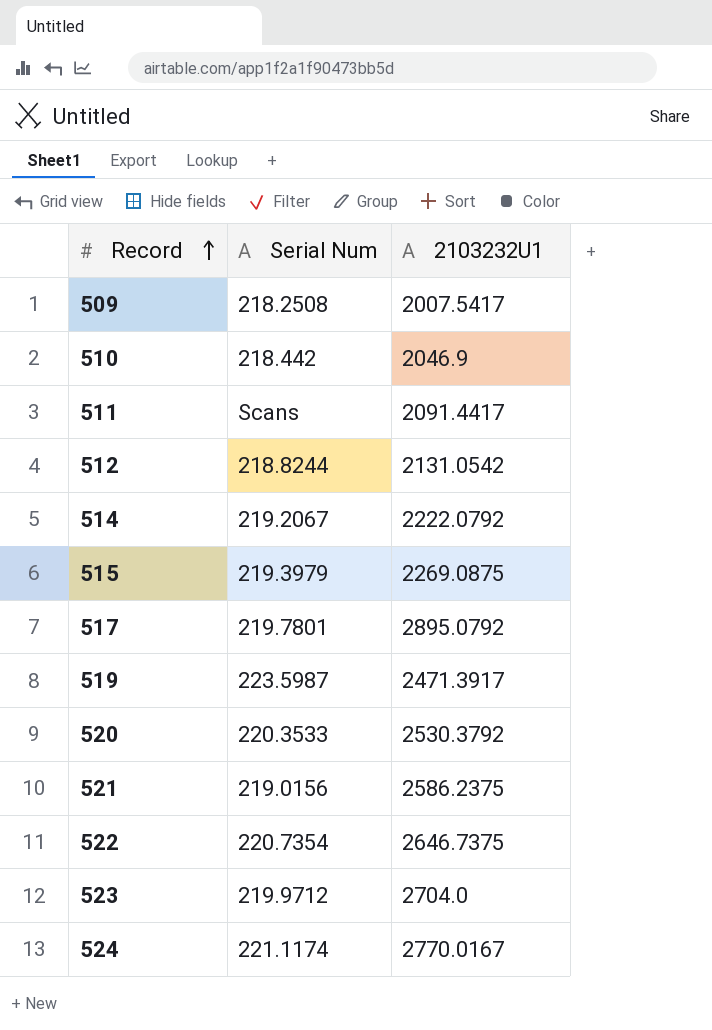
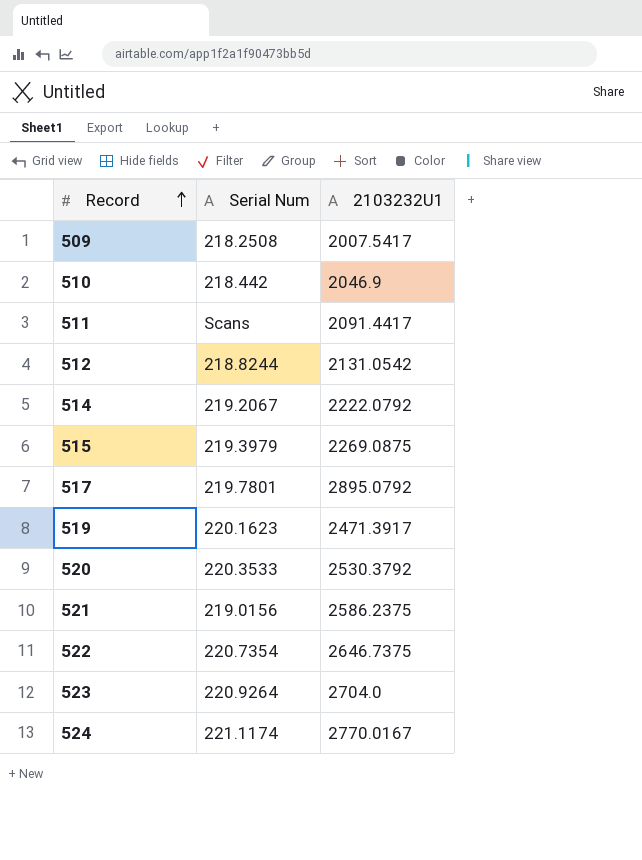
519 | Serial Num: 223.5987 -> 220.1623
523 | Serial Num: 219.9712 -> 220.9264

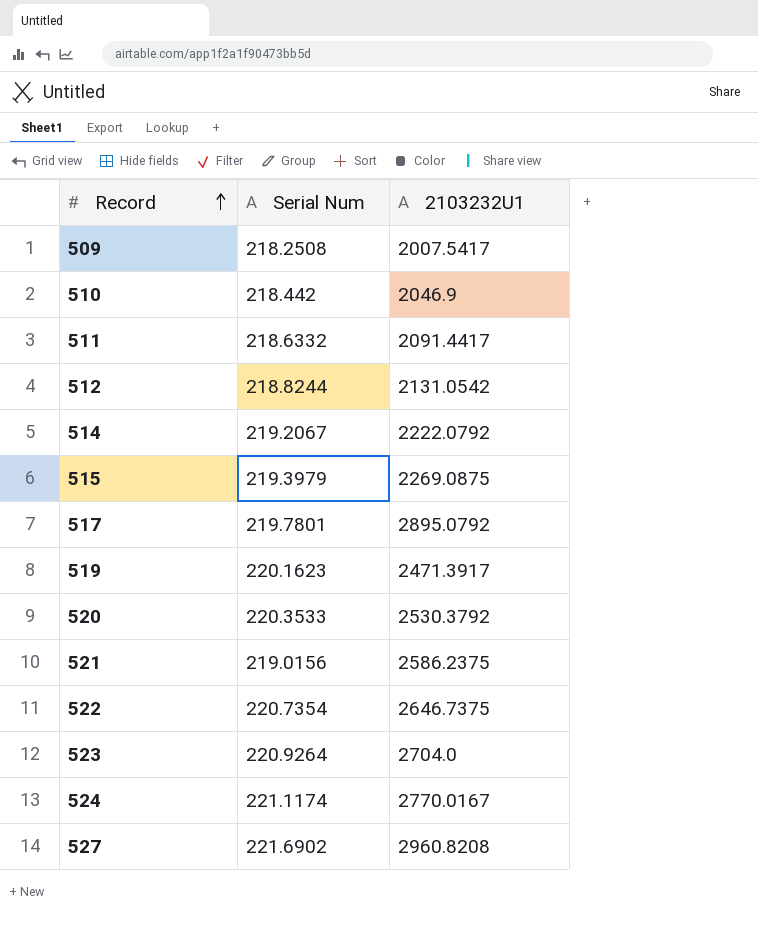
511 | Serial Num: Scans -> 218.6332
row 527: none -> 221.6902 | 2960.8208

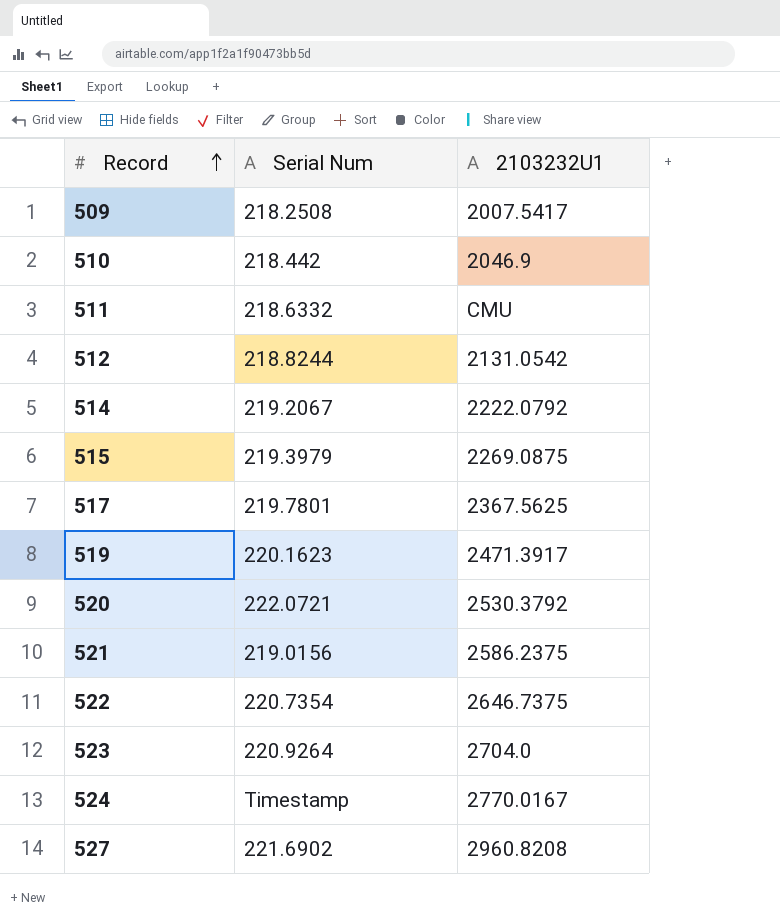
511 | 2103232U1: 2091.4417 -> CMU
517 | 2103232U1: 2895.0792 -> 2367.5625
520 | Serial Num: 220.3533 -> 222.0721
524 | Serial Num: 221.1174 -> Timestamp

